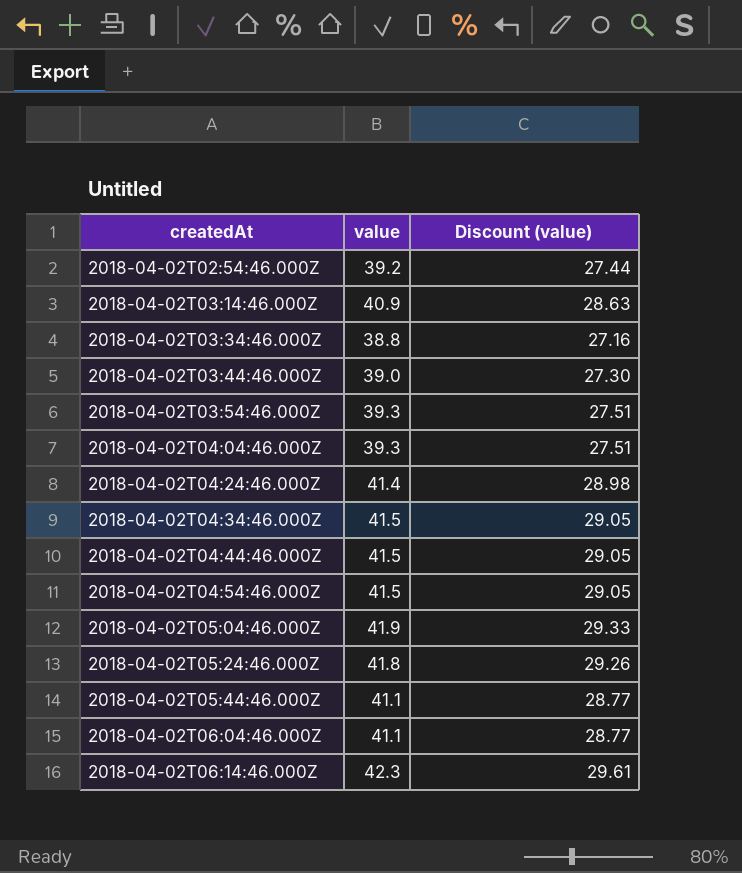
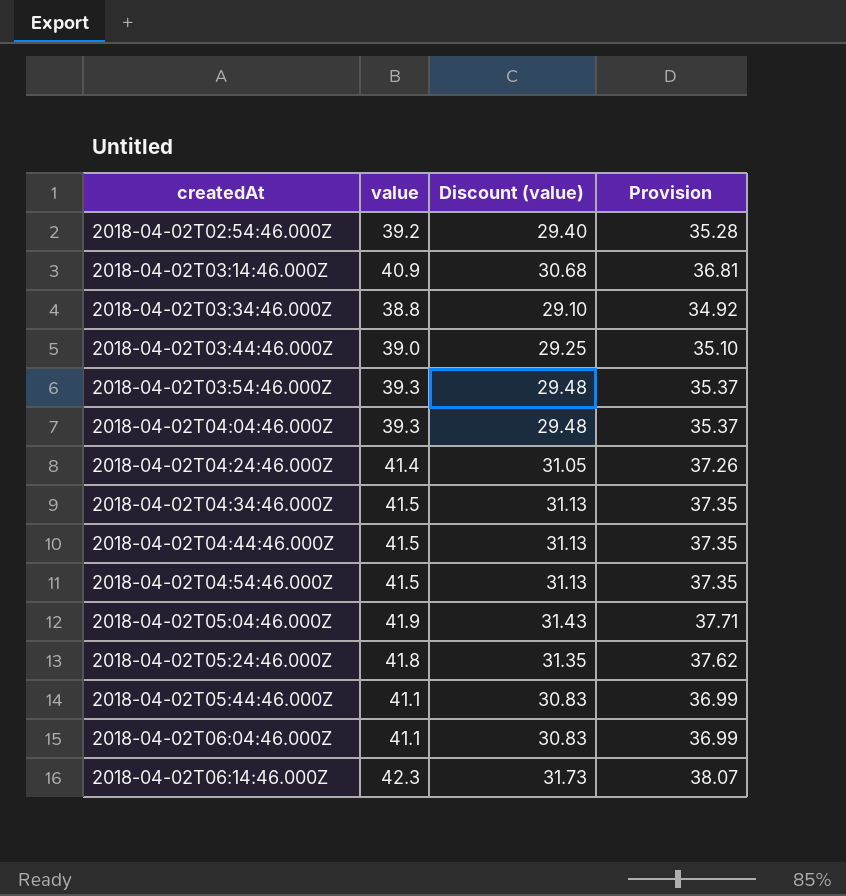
column Discount (value) | formula: [value] * 0.7 -> [value] * 0.75
column Provision | formula: none -> [value] * 0.9

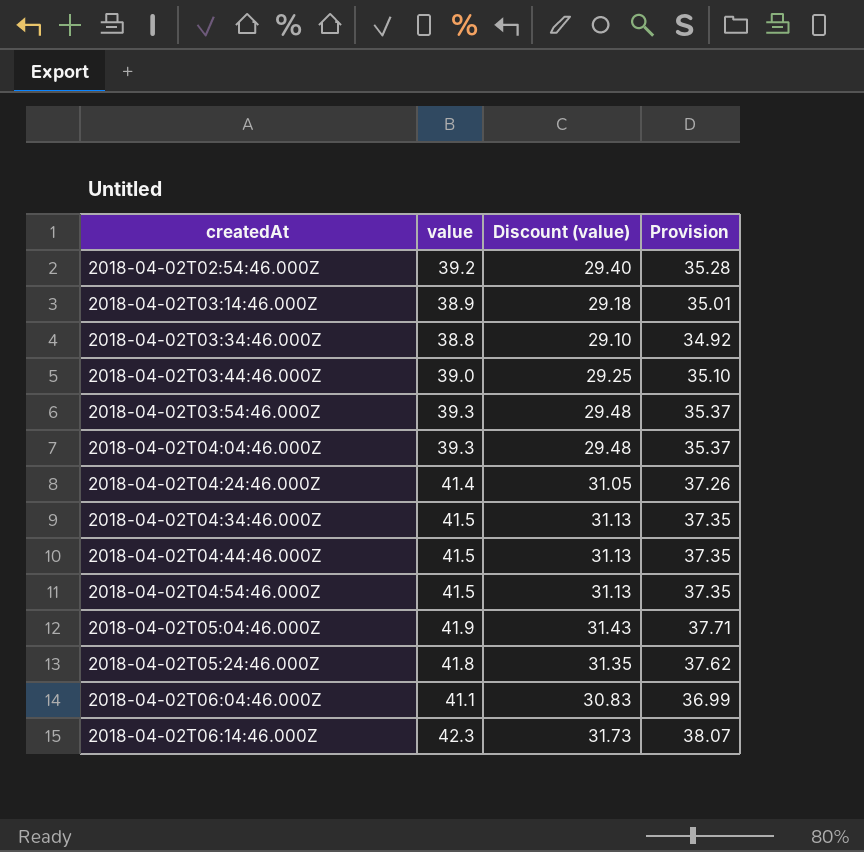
row 2018-04-02T05:44:46.000Z: 41.1 | 30.83 | 36.99 -> none
2018-04-02T03:14:46.000Z | value: 40.9 -> 38.9
2018-04-02T03:14:46.000Z | Discount (value): 30.68 -> 29.18
2018-04-02T03:14:46.000Z | Provision: 36.81 -> 35.01

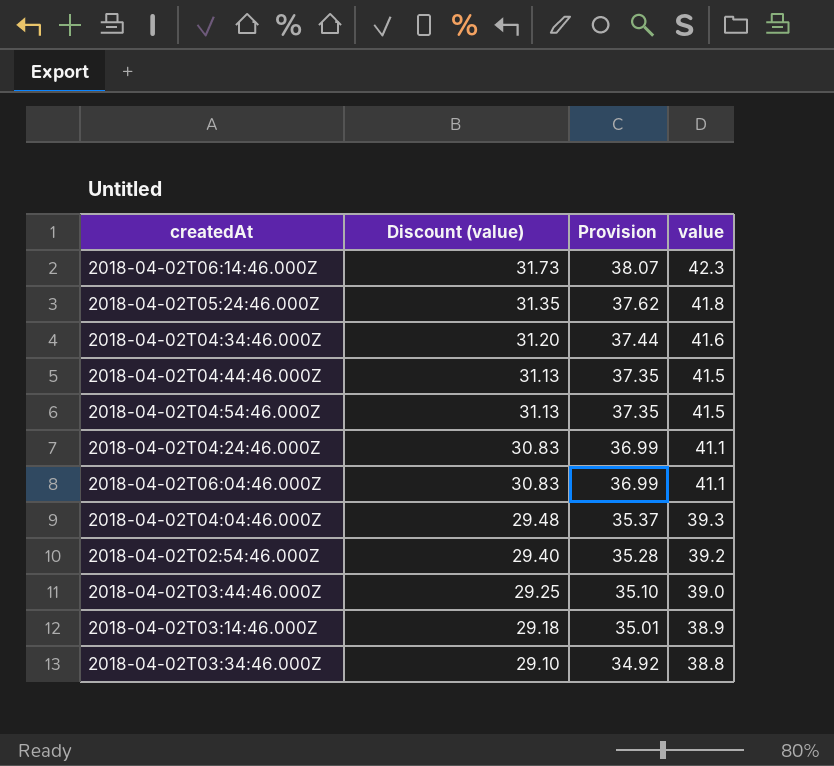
row order: createdAt ascending -> Discount (value) descending
column value | position: 2 -> 4
row 2018-04-02T03:54:46.000Z: 39.3 | 29.48 | 35.37 -> none
row 2018-04-02T05:04:46.000Z: 41.9 | 31.43 | 37.71 -> none
2018-04-02T04:34:46.000Z | Discount (value): 31.13 -> 31.20
2018-04-02T04:34:46.000Z | Provision: 37.35 -> 37.44
2018-04-02T04:34:46.000Z | value: 41.5 -> 41.6
2018-04-02T04:24:46.000Z | Discount (value): 31.05 -> 30.83
2018-04-02T04:24:46.000Z | Provision: 37.26 -> 36.99
2018-04-02T04:24:46.000Z | value: 41.4 -> 41.1

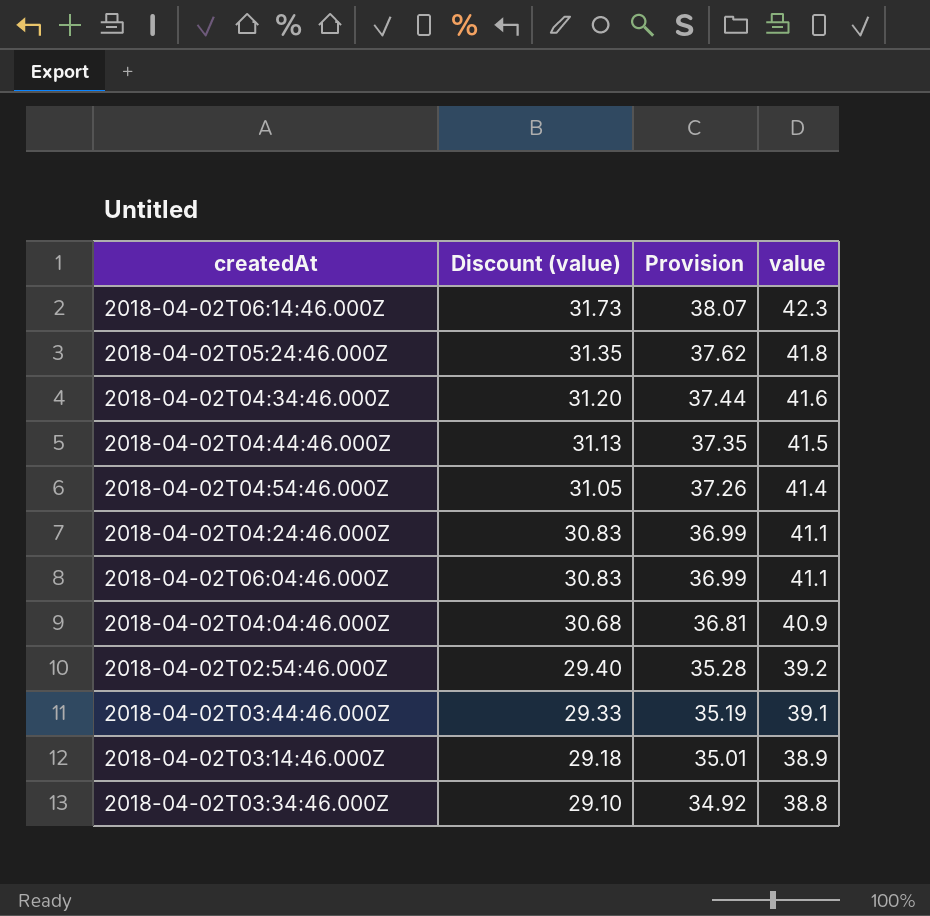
2018-04-02T04:54:46.000Z | Discount (value): 31.13 -> 31.05
2018-04-02T04:54:46.000Z | Provision: 37.35 -> 37.26
2018-04-02T04:54:46.000Z | value: 41.5 -> 41.4
2018-04-02T04:04:46.000Z | Discount (value): 29.48 -> 30.68
2018-04-02T04:04:46.000Z | Provision: 35.37 -> 36.81
2018-04-02T04:04:46.000Z | value: 39.3 -> 40.9
2018-04-02T03:44:46.000Z | Discount (value): 29.25 -> 29.33
2018-04-02T03:44:46.000Z | Provision: 35.10 -> 35.19
2018-04-02T03:44:46.000Z | value: 39.0 -> 39.1

